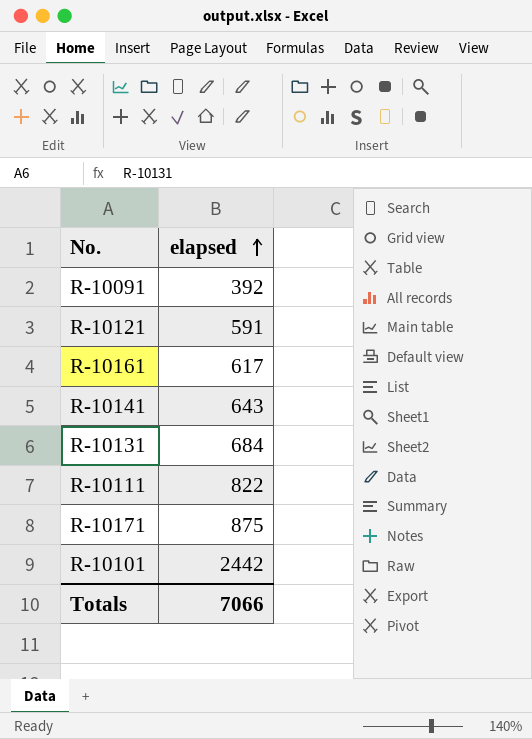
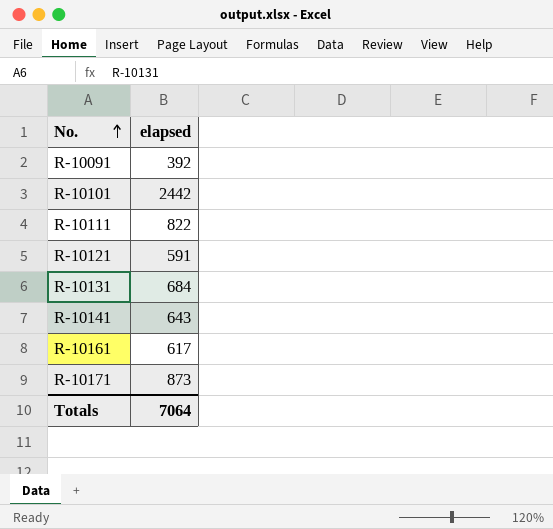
row order: elapsed ascending -> No. ascending
R-10171 | elapsed: 875 -> 873
Totals | elapsed: 7066 -> 7064

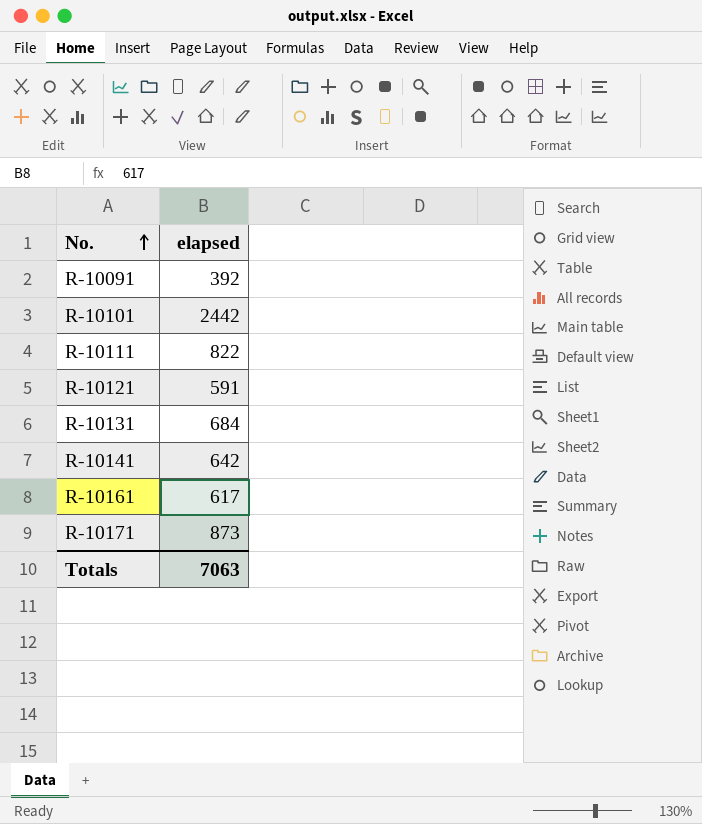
R-10141 | elapsed: 643 -> 642
Totals | elapsed: 7064 -> 7063

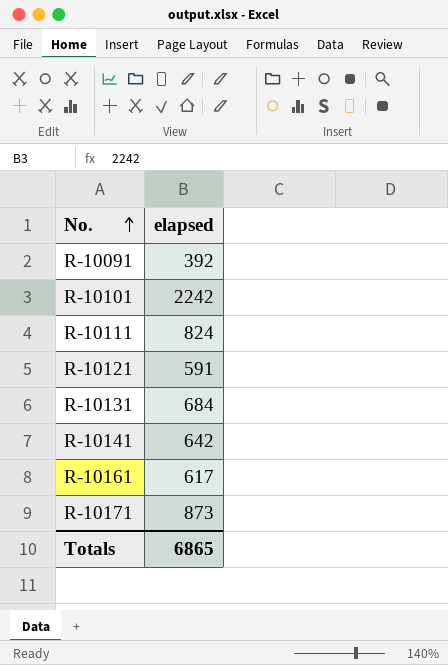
R-10101 | elapsed: 2442 -> 2242
R-10111 | elapsed: 822 -> 824
Totals | elapsed: 7063 -> 6865

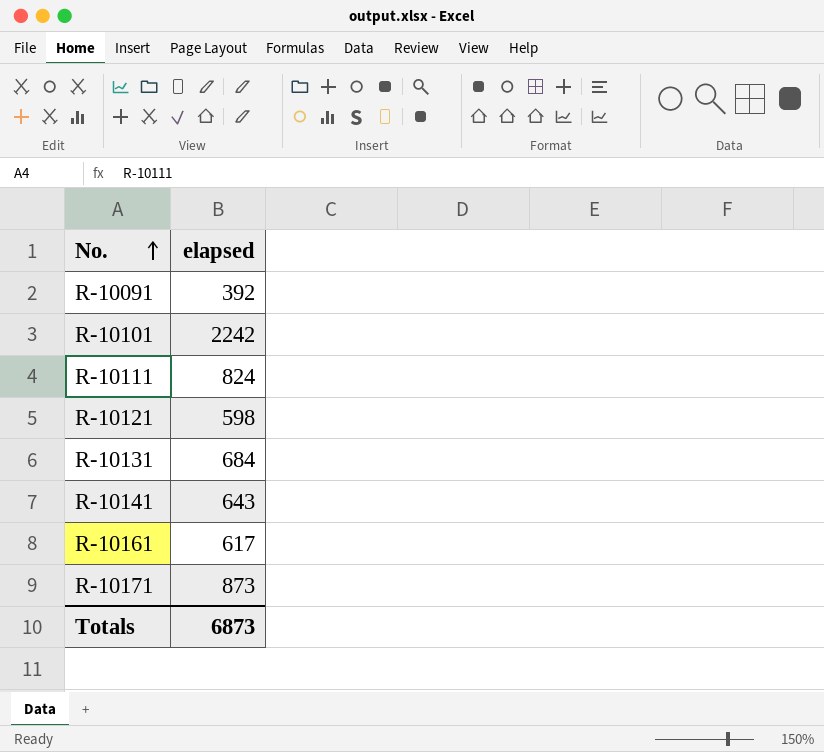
R-10121 | elapsed: 591 -> 598
R-10141 | elapsed: 642 -> 643
Totals | elapsed: 6865 -> 6873

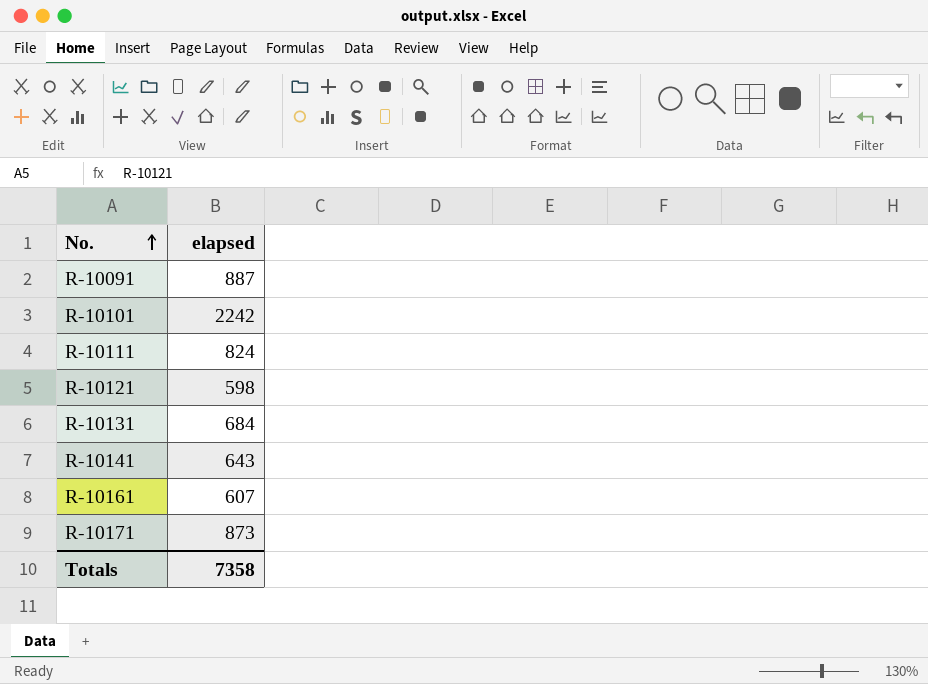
R-10091 | elapsed: 392 -> 887
R-10161 | elapsed: 617 -> 607
Totals | elapsed: 6873 -> 7358

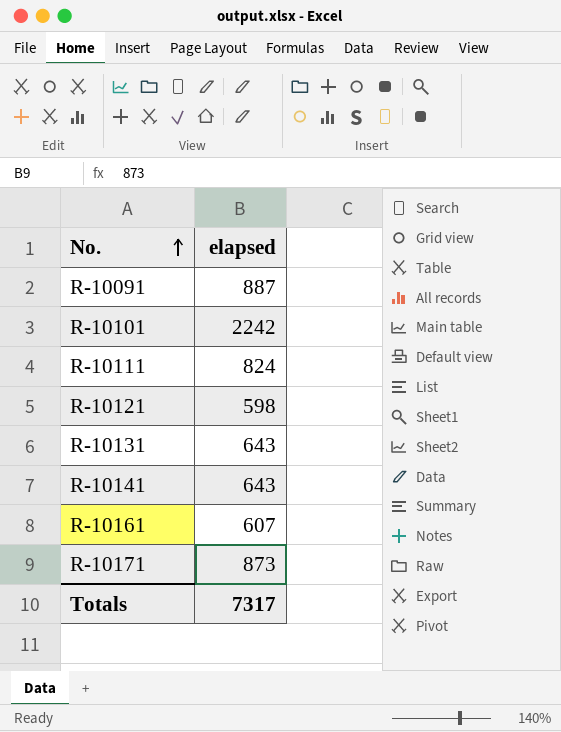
R-10131 | elapsed: 684 -> 643
Totals | elapsed: 7358 -> 7317

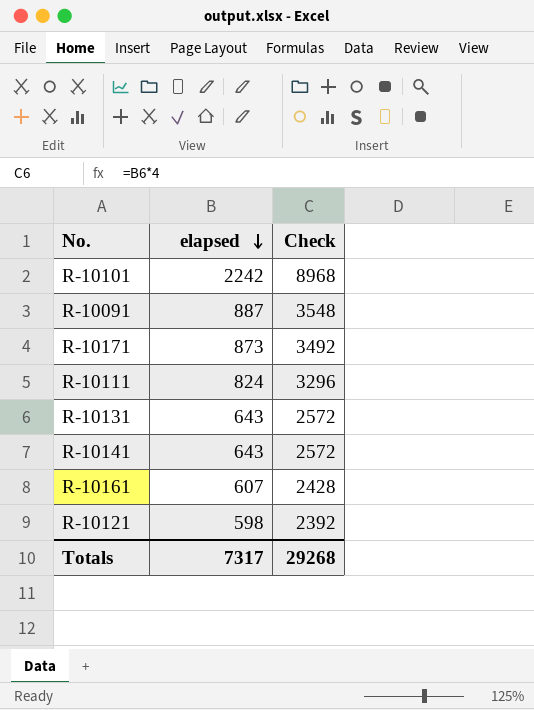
row order: No. ascending -> elapsed descending
column Check | formula: none -> [elapsed] * 4

